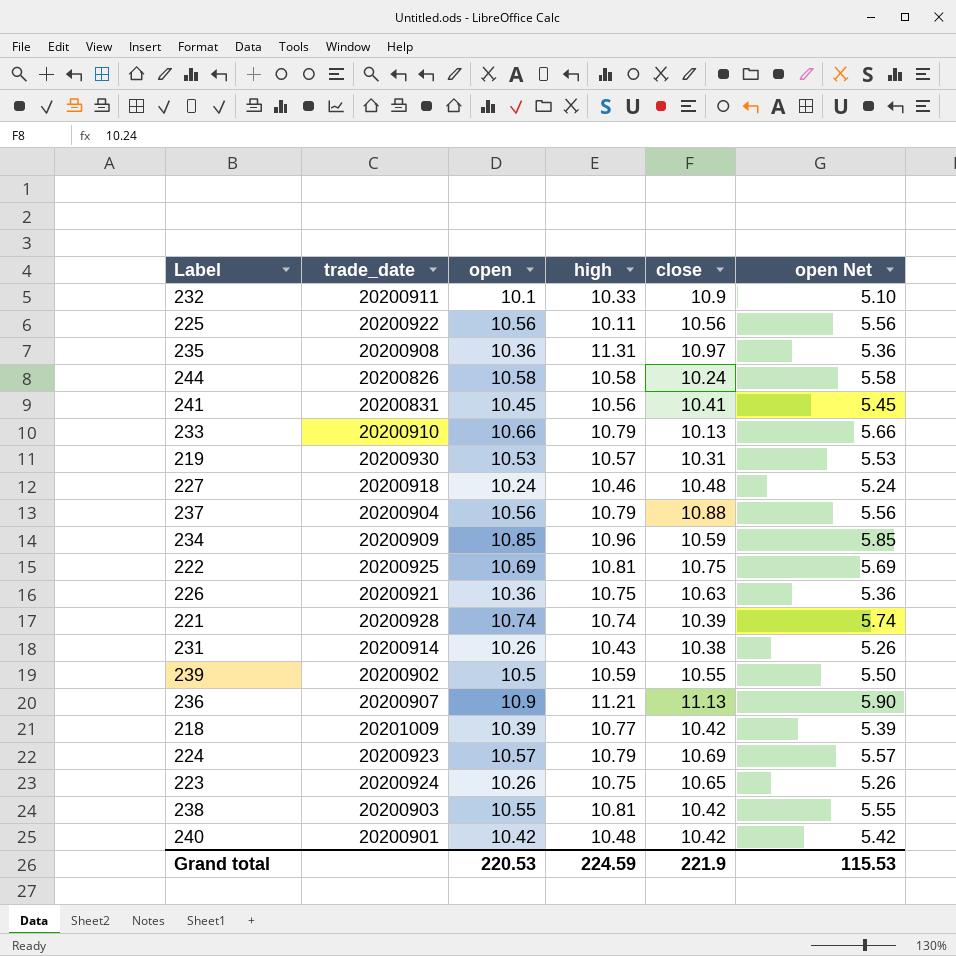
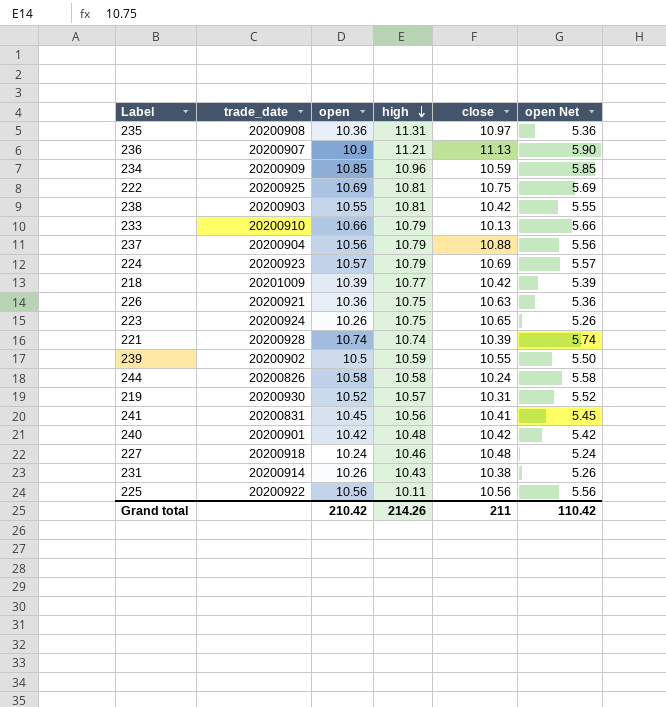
row order: none -> high descending
row 232: 20200911 | 10.1 | 10.33 | 10.9 | 5.10 -> none
219 | open: 10.53 -> 10.52
219 | open Net: 5.53 -> 5.52
Grand total | open: 220.53 -> 210.42
Grand total | high: 224.59 -> 214.26
Grand total | close: 221.9 -> 211
Grand total | open Net: 115.53 -> 110.42

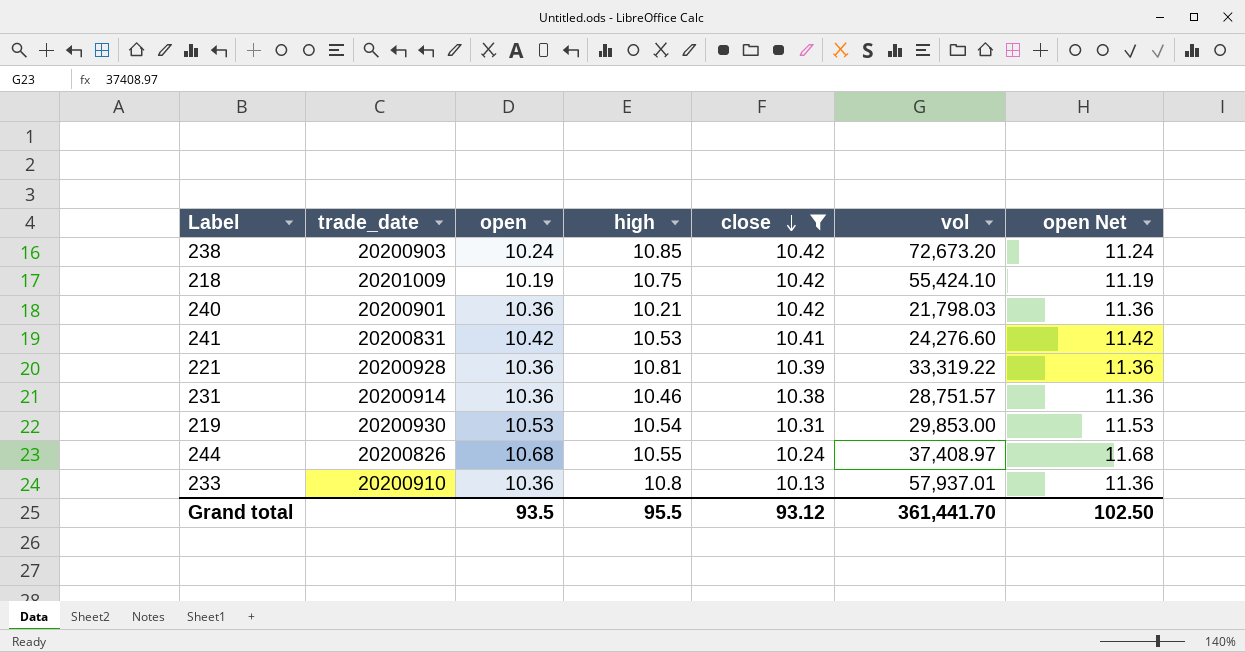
filter: none -> close <= 10.42
row order: high descending -> close descending
column vol | position: none -> 6
column open Net | formula: [open] - 5 -> [open] + 1
238 | open: 10.55 -> 10.24
238 | high: 10.81 -> 10.85
218 | open: 10.39 -> 10.19
218 | high: 10.77 -> 10.75
240 | open: 10.42 -> 10.36
240 | high: 10.48 -> 10.21
241 | open: 10.45 -> 10.42
241 | high: 10.56 -> 10.53
221 | open: 10.74 -> 10.36
221 | high: 10.74 -> 10.81
231 | open: 10.26 -> 10.36
231 | high: 10.43 -> 10.46
219 | open: 10.52 -> 10.53
219 | high: 10.57 -> 10.54
244 | open: 10.58 -> 10.68
244 | high: 10.58 -> 10.55
233 | open: 10.66 -> 10.36
233 | high: 10.79 -> 10.8
Grand total | open: 210.42 -> 93.5
Grand total | high: 214.26 -> 95.5
Grand total | close: 211 -> 93.12
Grand total | open Net: 110.42 -> 102.50

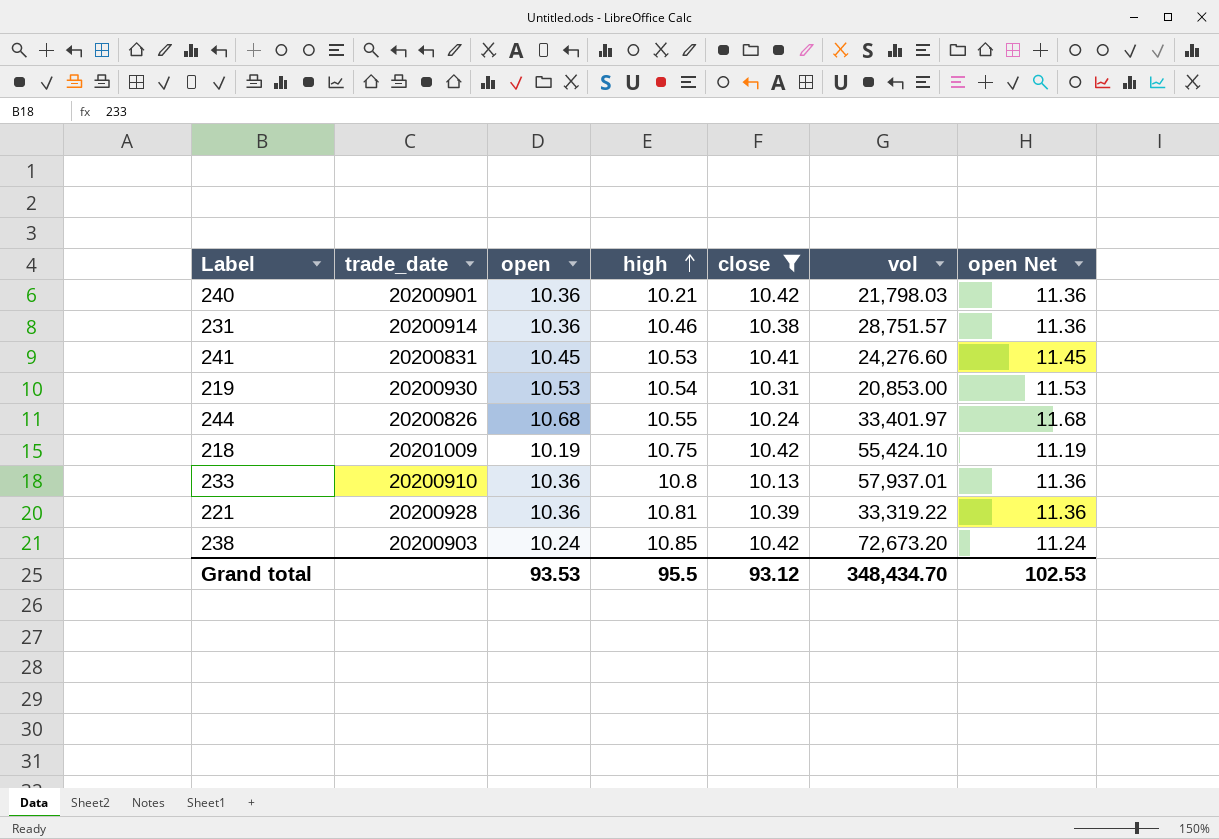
row order: close descending -> high ascending
241 | open: 10.42 -> 10.45
241 | open Net: 11.42 -> 11.45
219 | vol: 29,853.00 -> 20,853.00
244 | vol: 37,408.97 -> 33,401.97
Grand total | open: 93.5 -> 93.53
Grand total | vol: 361,441.70 -> 348,434.70
Grand total | open Net: 102.50 -> 102.53

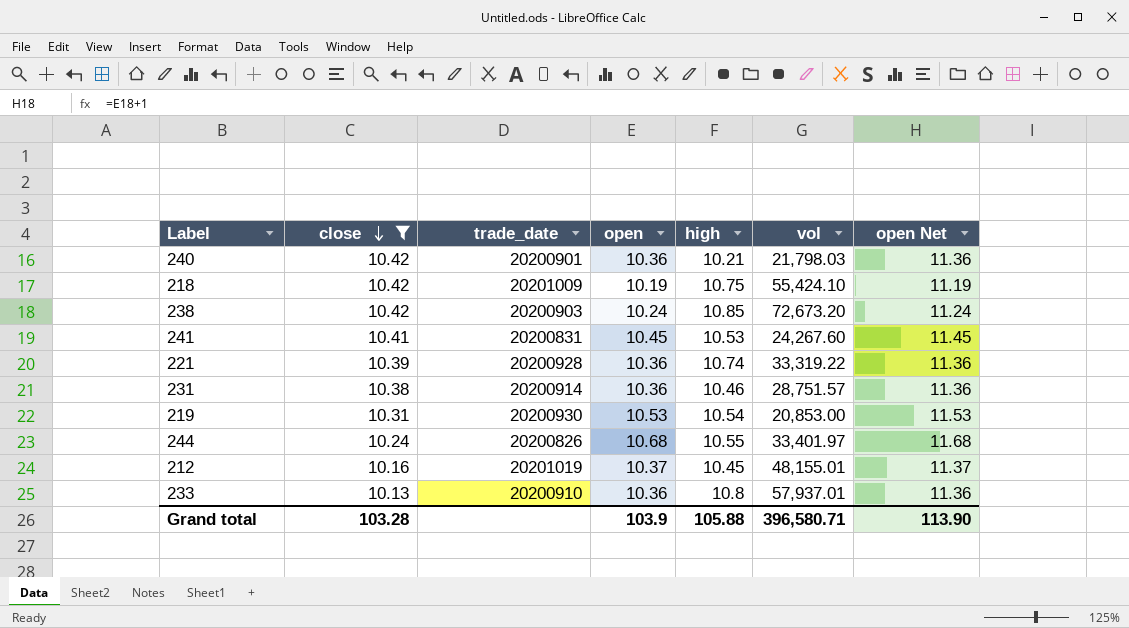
row order: high ascending -> close descending
column close | position: 5 -> 2
241 | vol: 24,276.60 -> 24,267.60
221 | high: 10.81 -> 10.74
row 212: none -> 10.16 | 20201019 | 10.37 | 10.45 | 48,155.01 | 11.37
Grand total | close: 93.12 -> 103.28
Grand total | open: 93.53 -> 103.9
Grand total | high: 95.5 -> 105.88
Grand total | vol: 348,434.70 -> 396,580.71
Grand total | open Net: 102.53 -> 113.90

